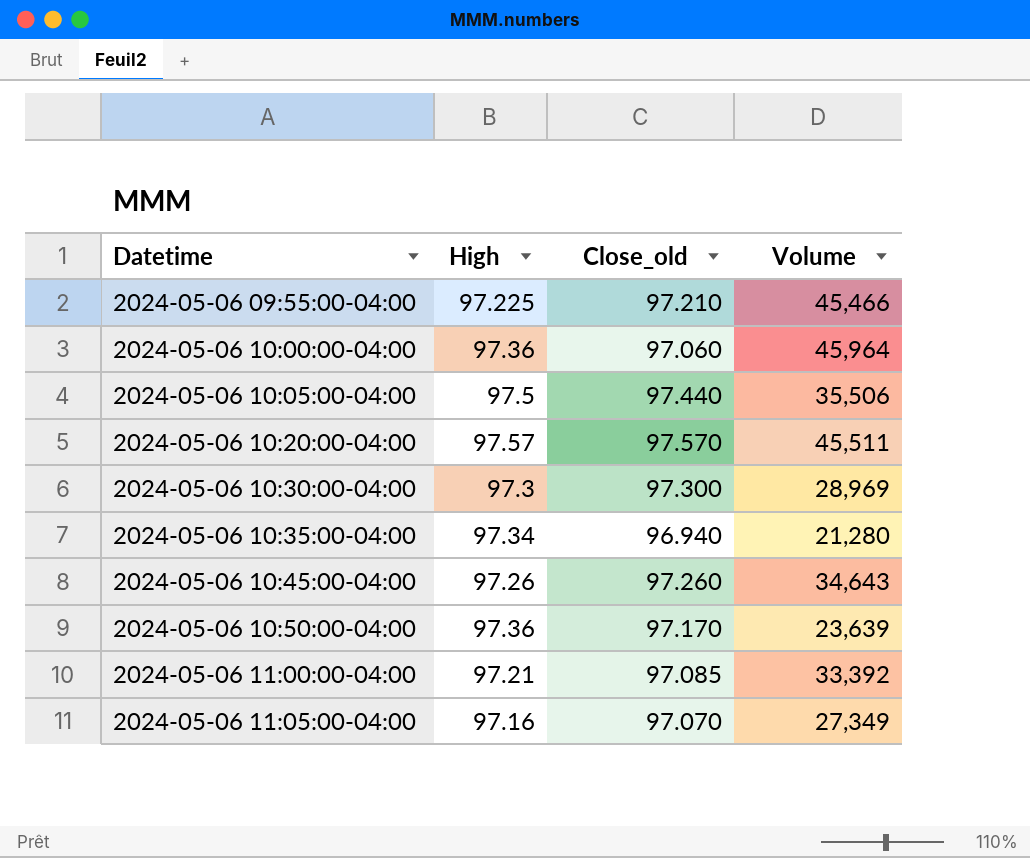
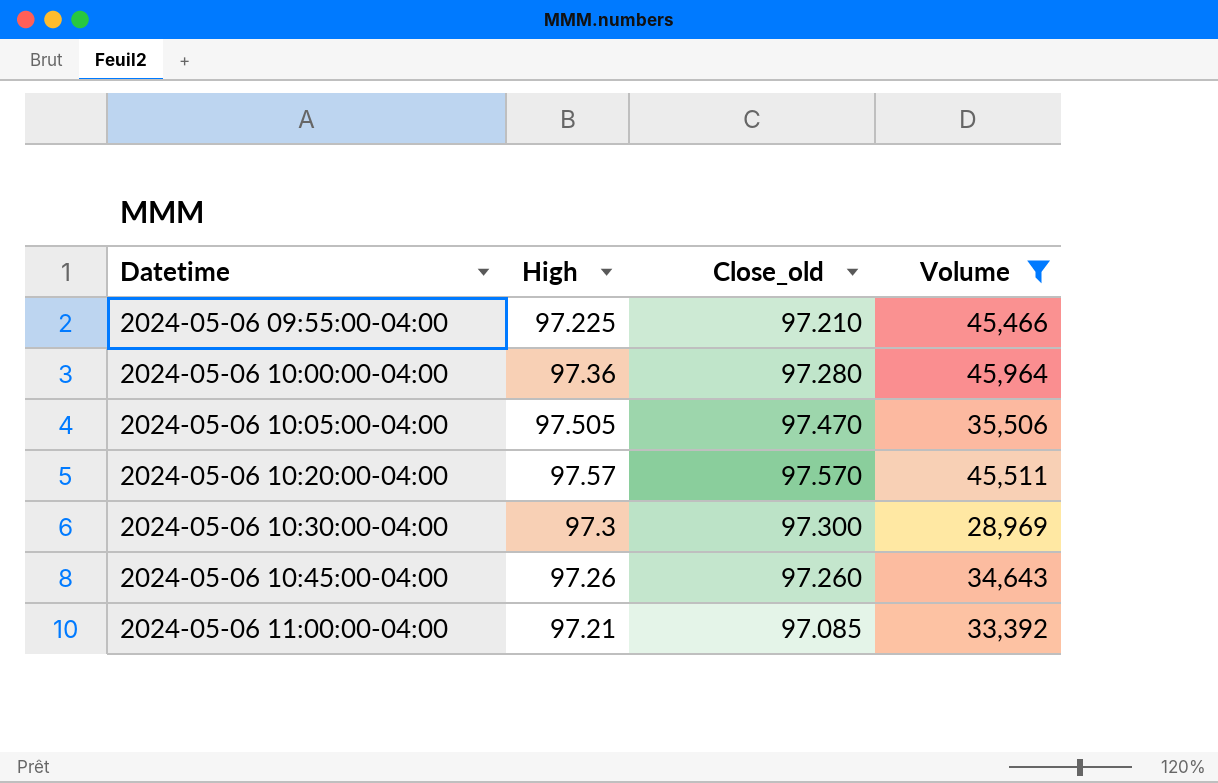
filter: none -> Volume >= 28,969
2024-05-06 10:00:00-04:00 | Close_old: 97.060 -> 97.280
2024-05-06 10:05:00-04:00 | High: 97.5 -> 97.505
2024-05-06 10:05:00-04:00 | Close_old: 97.440 -> 97.470

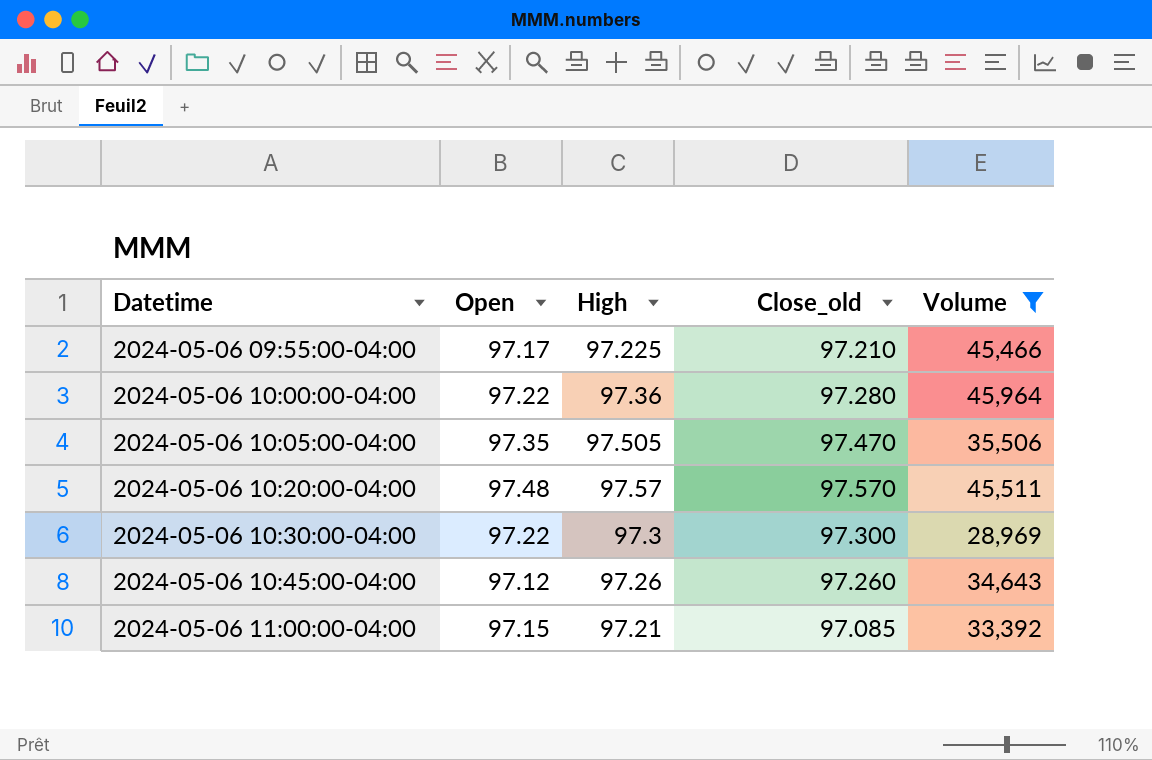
column Open | position: none -> 2

